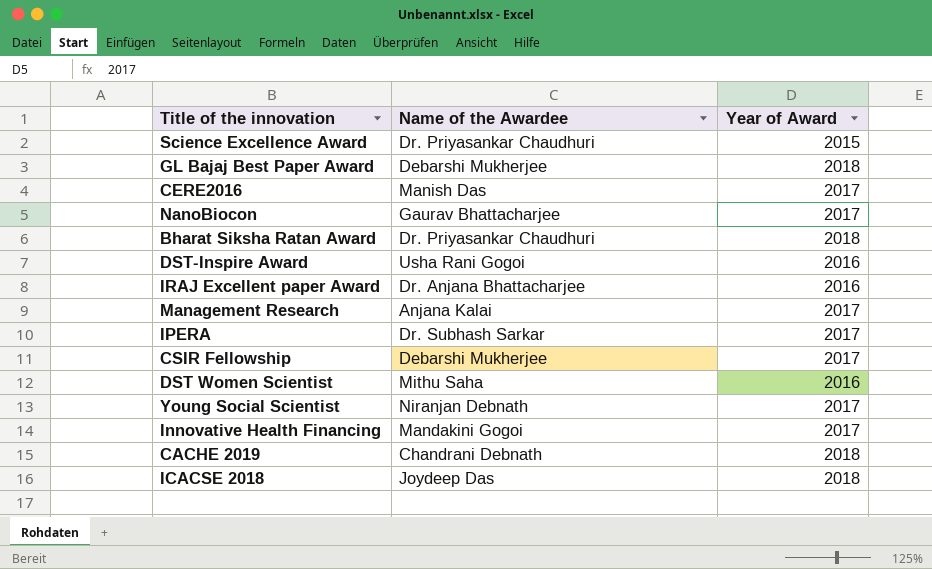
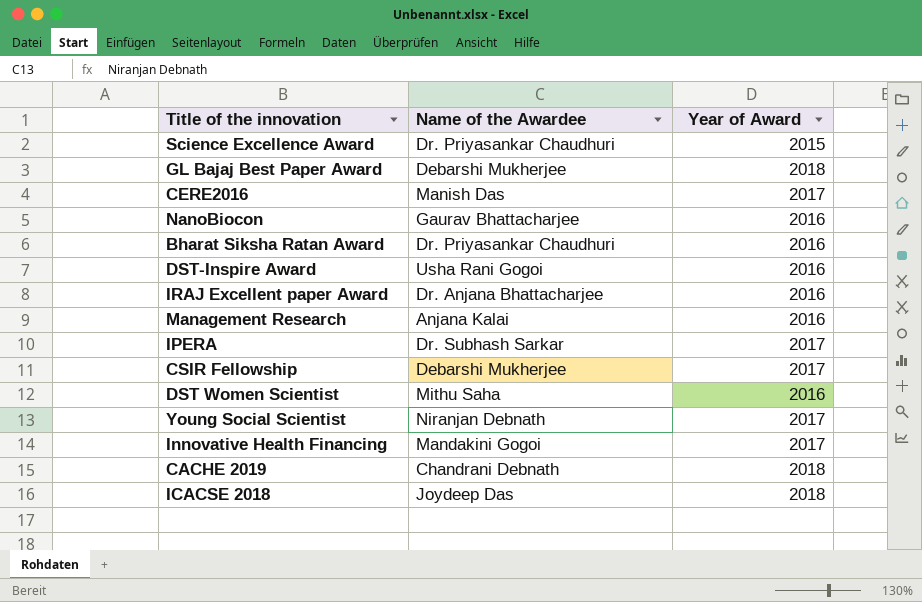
NanoBiocon | Year of Award: 2017 -> 2016
Bharat Siksha Ratan Award | Year of Award: 2018 -> 2016
Management Research | Year of Award: 2017 -> 2016

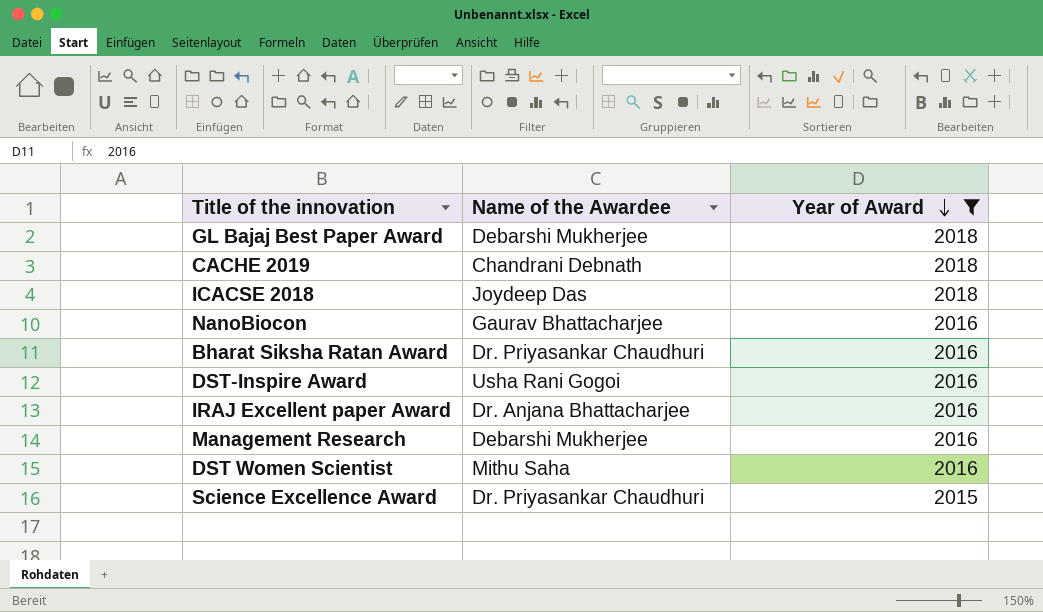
filter: none -> Year of Award != 2017
row order: none -> Year of Award descending
Management Research | Name of the Awardee: Anjana Kalai -> Debarshi Mukherjee

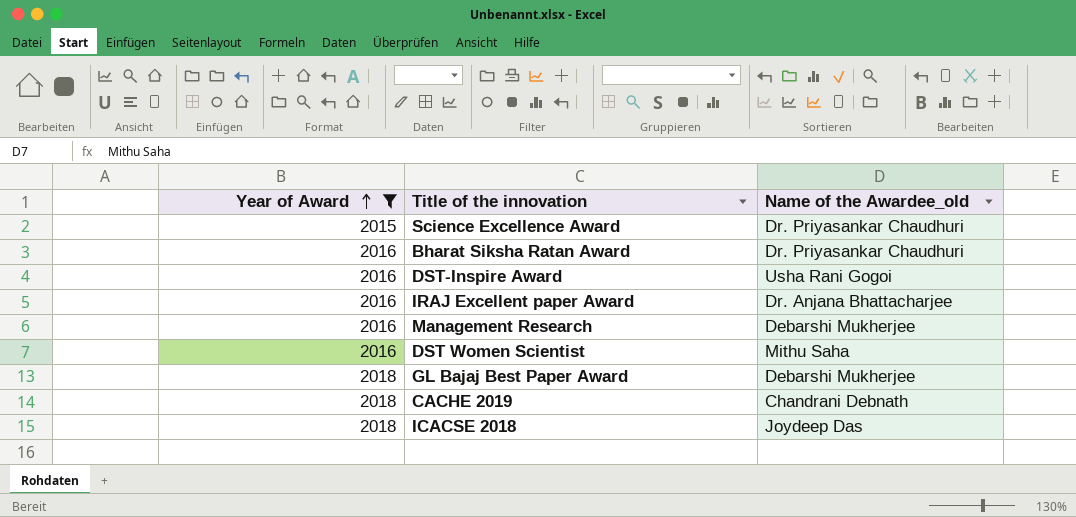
row order: Year of Award descending -> Year of Award ascending
column Year of Award | position: 3 -> 1
column name: Name of the Awardee -> Name of the Awardee_old
row NanoBiocon: Gaurav Bhattacharjee | 2016 -> none

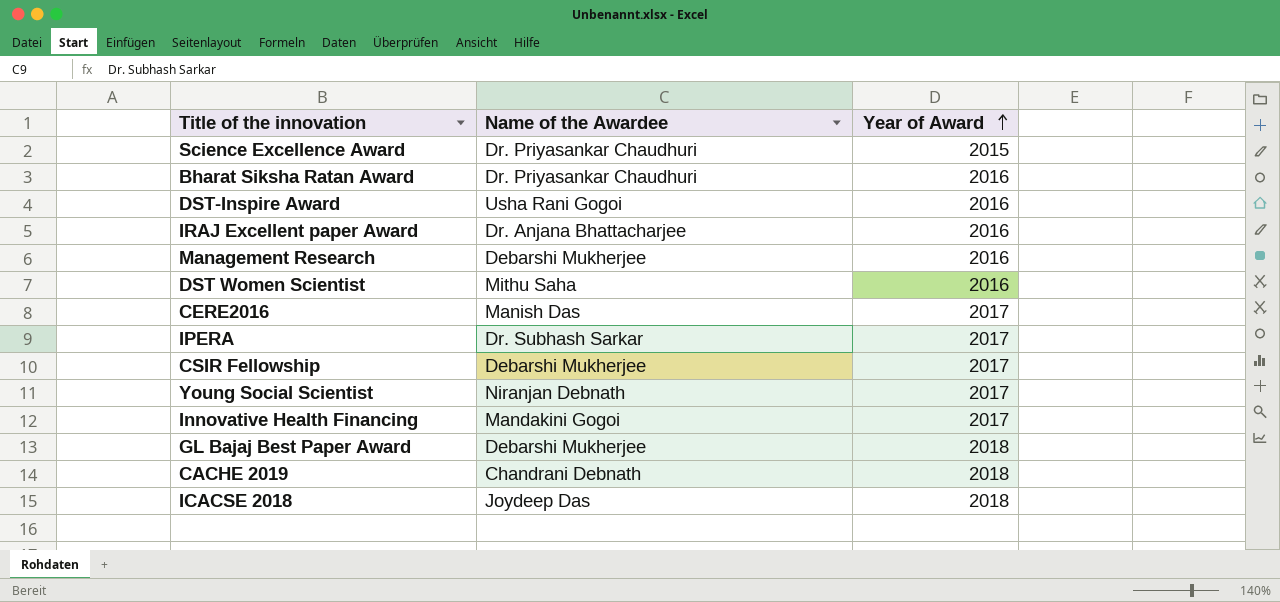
filter: Year of Award != 2017 -> none
column name: Name of the Awardee_old -> Name of the Awardee
column Year of Award | position: 1 -> 3

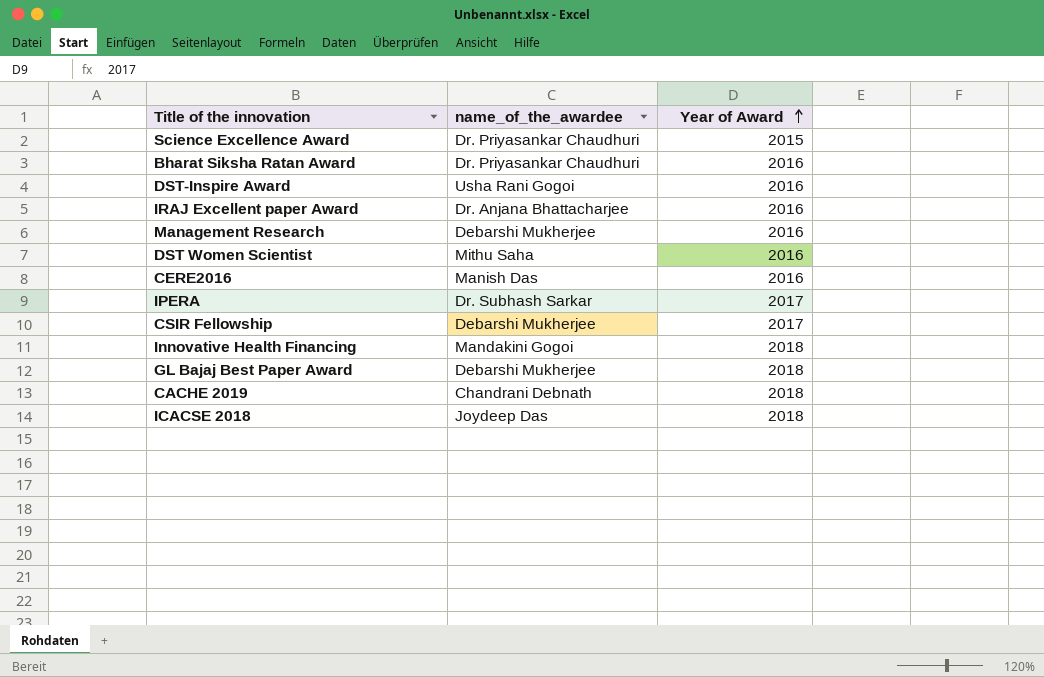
column name: Name of the Awardee -> name_of_the_awardee
row Young Social Scientist: Niranjan Debnath | 2017 -> none
CERE2016 | Year of Award: 2017 -> 2016
Innovative Health Financing | Year of Award: 2017 -> 2018

